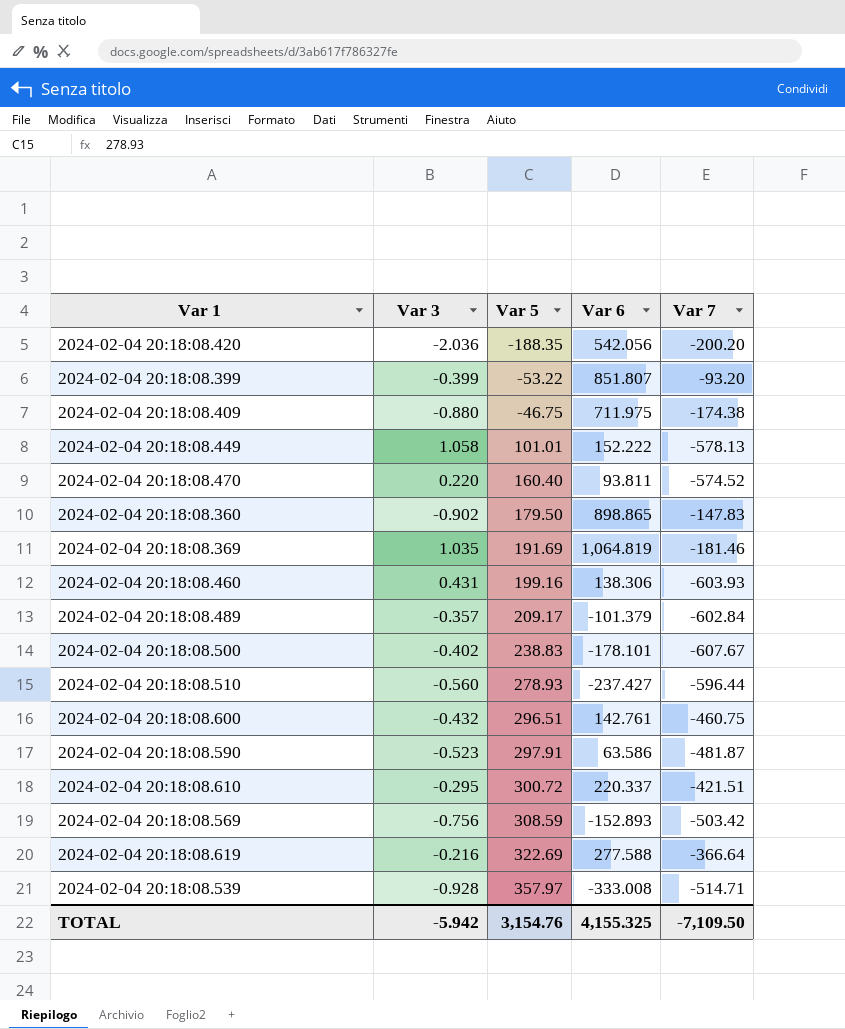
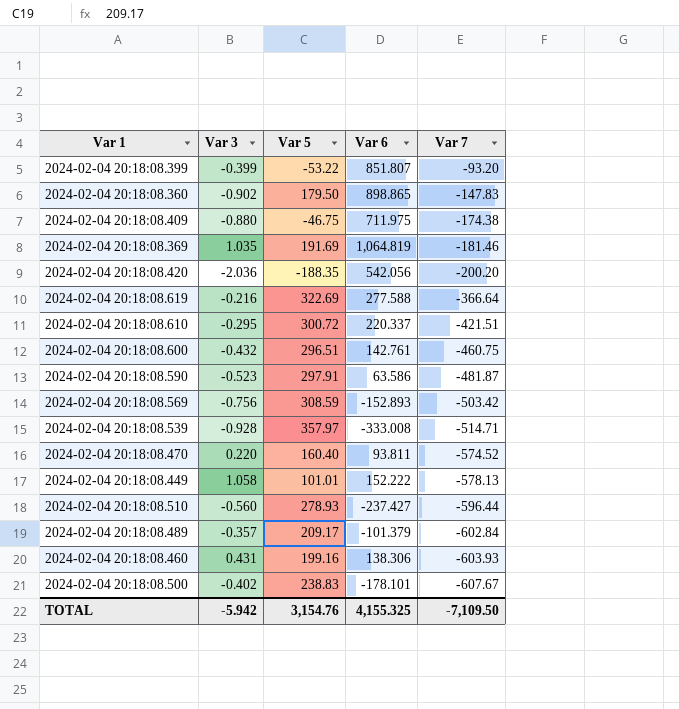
row order: Var 5 ascending -> Var 7 descending

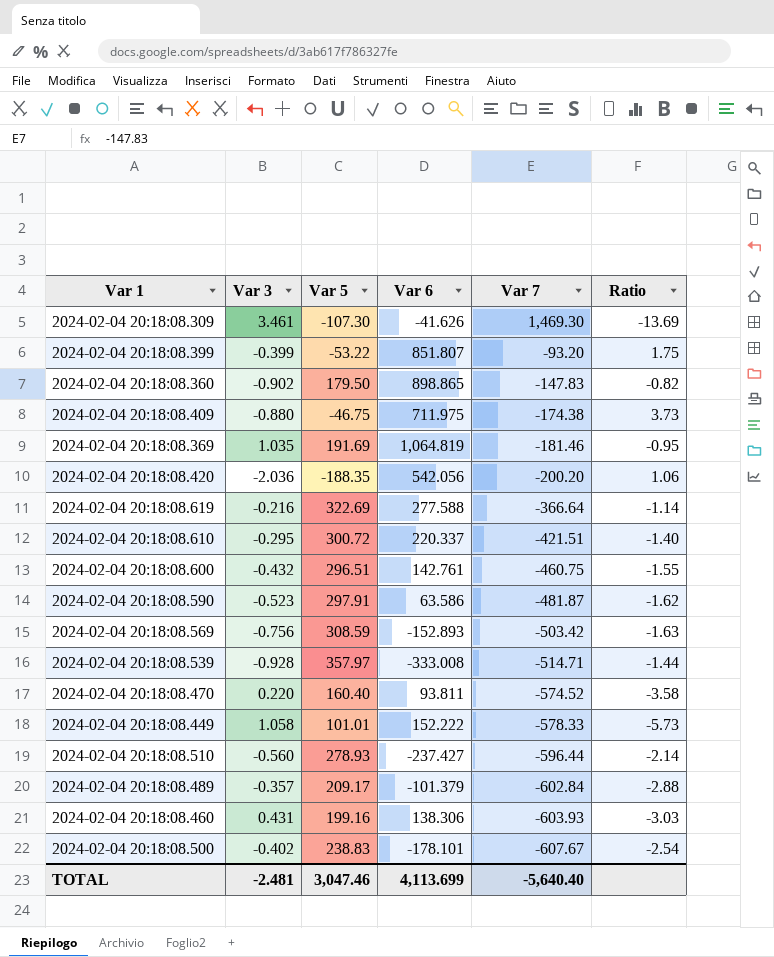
column Ratio | formula: none -> [Var 7] / [Var 5]
row 2024-02-04 20:18:08.309: none -> 3.461 | -107.30 | -41.626 | 1,469.30 | -13.69
2024-02-04 20:18:08.449 | Var 7: -578.13 -> -578.33
TOTAL | Var 3: -5.942 -> -2.481
TOTAL | Var 5: 3,154.76 -> 3,047.46
TOTAL | Var 6: 4,155.325 -> 4,113.699
TOTAL | Var 7: -7,109.50 -> -5,640.40

